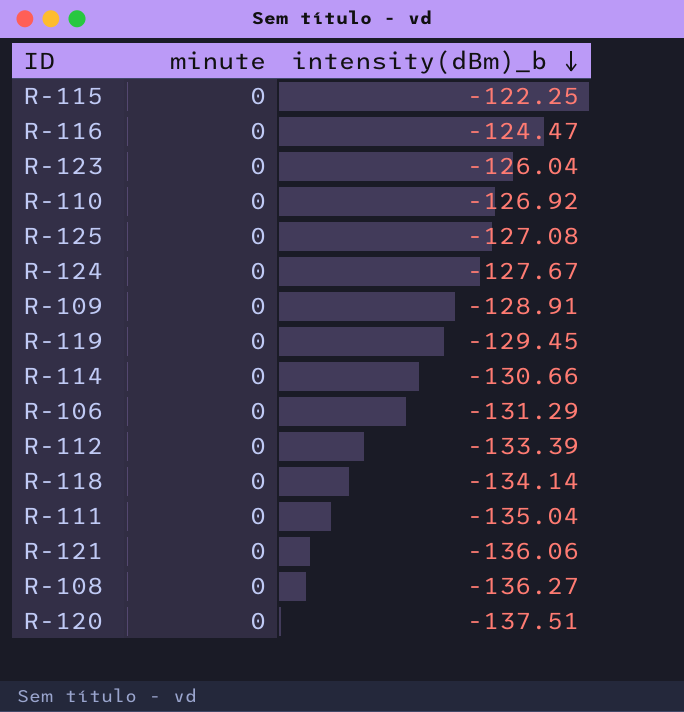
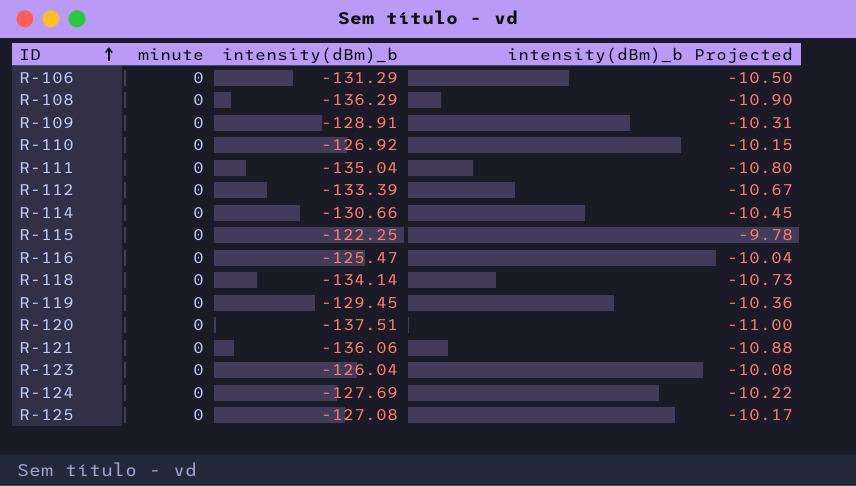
row order: intensity(dBm)_b descending -> ID ascending
column intensity(dBm)_b Projected | formula: none -> [intensity(dBm)_b] * 0.08
R-108 | intensity(dBm)_b: -136.27 -> -136.29
R-116 | intensity(dBm)_b: -124.47 -> -125.47
R-124 | intensity(dBm)_b: -127.67 -> -127.69

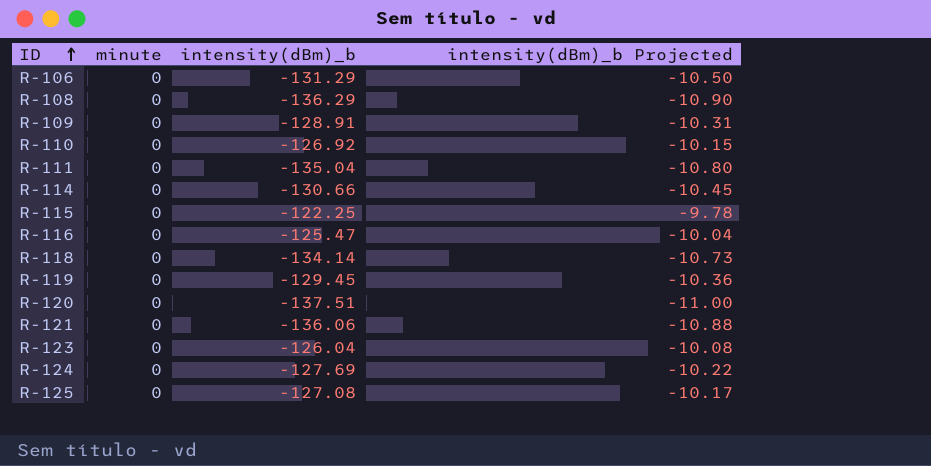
row R-112: 0 | -133.39 | -10.67 -> none

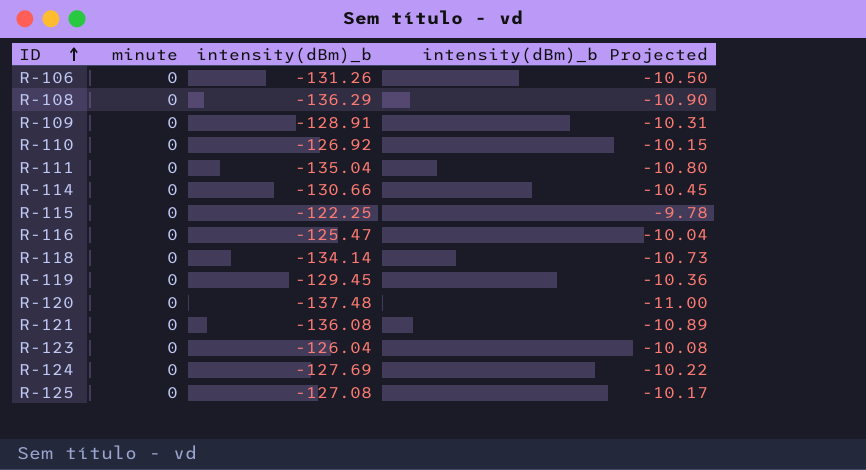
R-106 | intensity(dBm)_b: -131.29 -> -131.26
R-120 | intensity(dBm)_b: -137.51 -> -137.48
R-121 | intensity(dBm)_b: -136.06 -> -136.08
R-121 | intensity(dBm)_b Projected: -10.88 -> -10.89

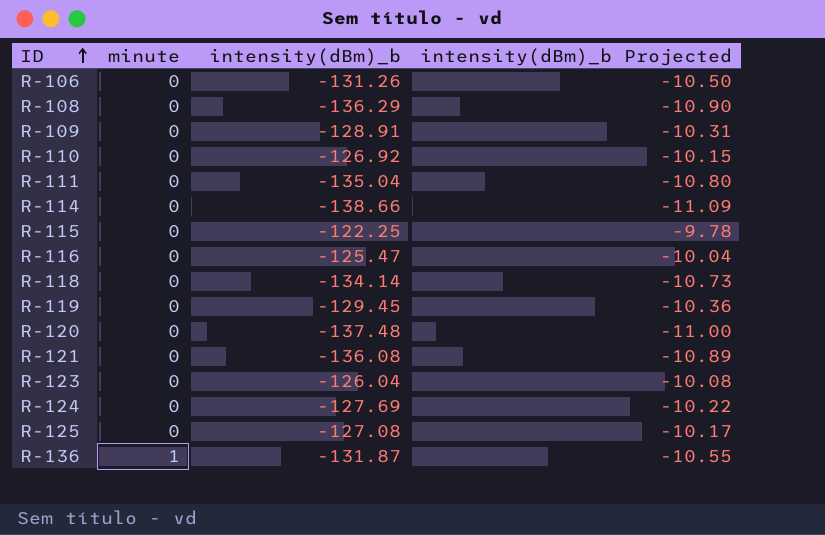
R-114 | intensity(dBm)_b: -130.66 -> -138.66
R-114 | intensity(dBm)_b Projected: -10.45 -> -11.09
row R-136: none -> 1 | -131.87 | -10.55

